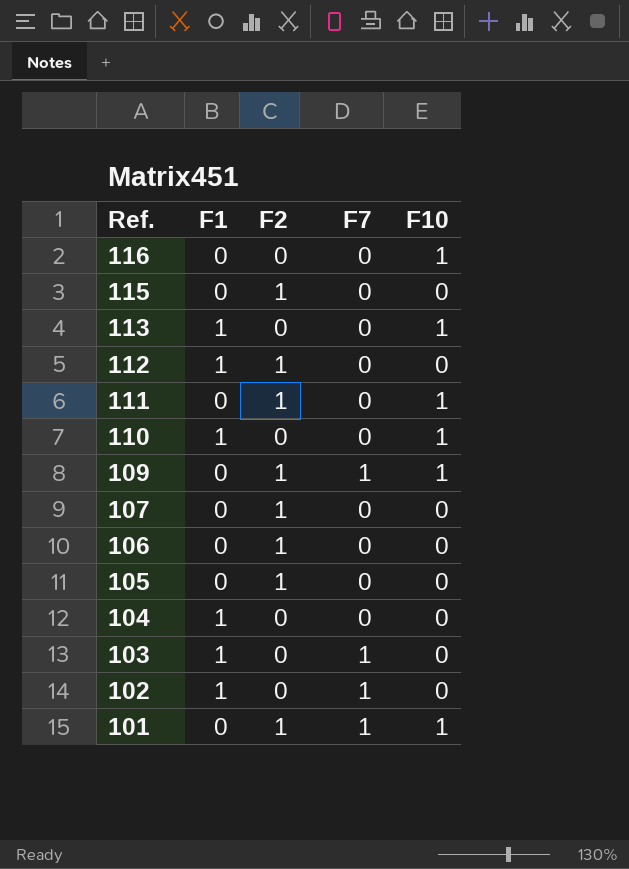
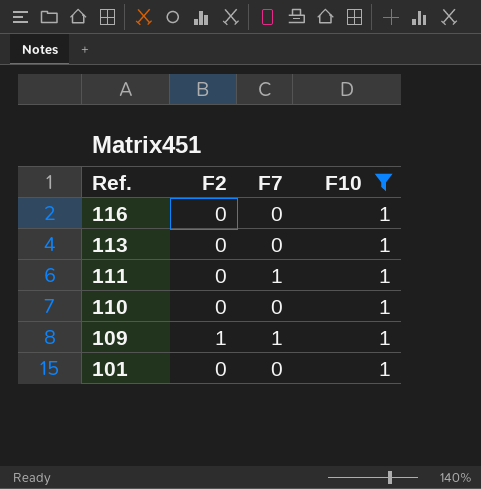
filter: none -> F10 = 1
column F1 | position: 2 -> none
111 | F2: 1 -> 0
111 | F7: 0 -> 1
101 | F2: 1 -> 0
101 | F7: 1 -> 0

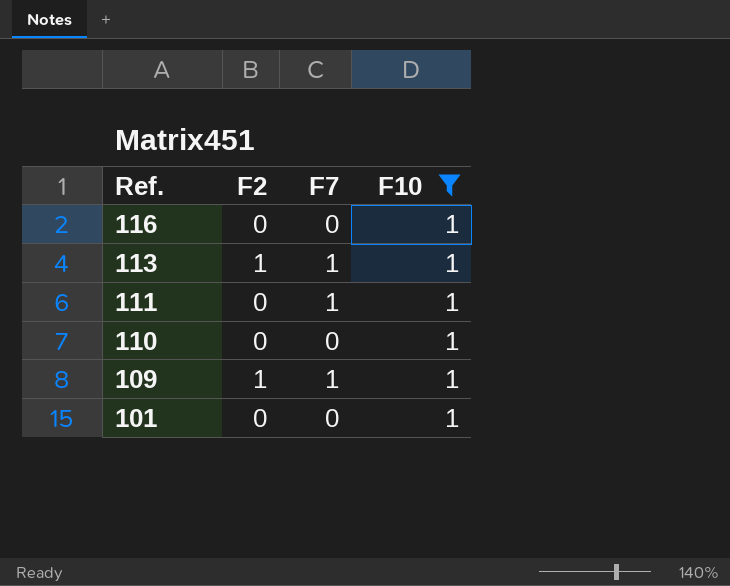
113 | F2: 0 -> 1
113 | F7: 0 -> 1

